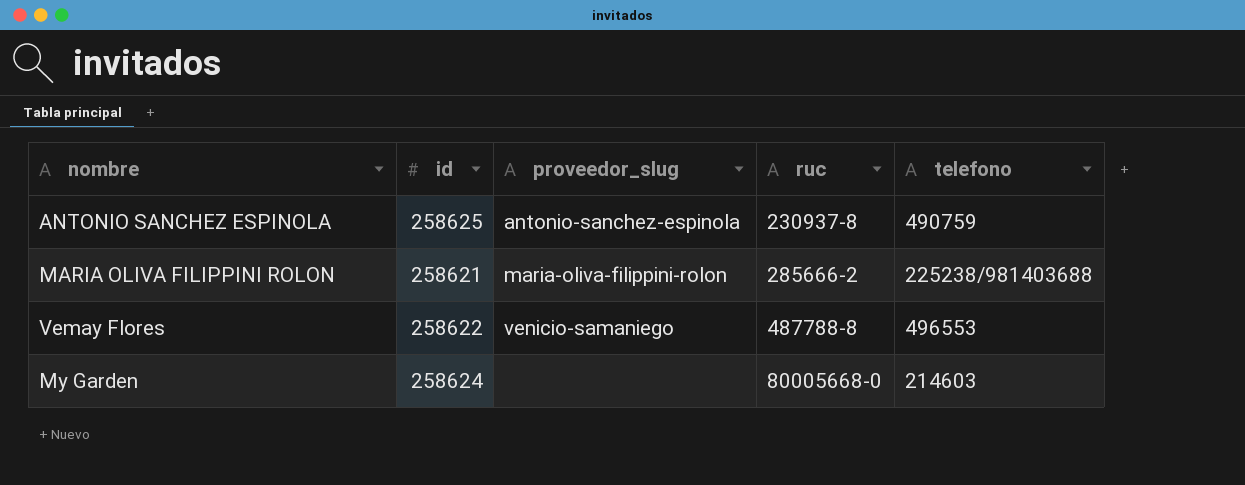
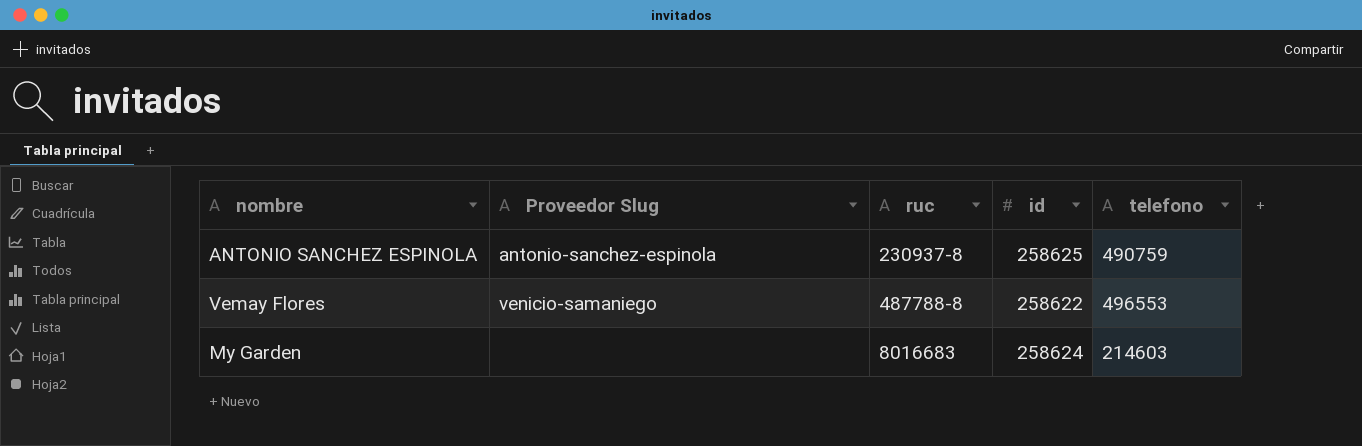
column name: proveedor_slug -> Proveedor Slug
column id | position: 2 -> 4
row MARIA OLIVA FILIPPINI ROLON: 258621 | maria-oliva-filippini-rolon | 285666-2 | 225238/981403688 -> none
My Garden | ruc: 80005668-0 -> 8016683

